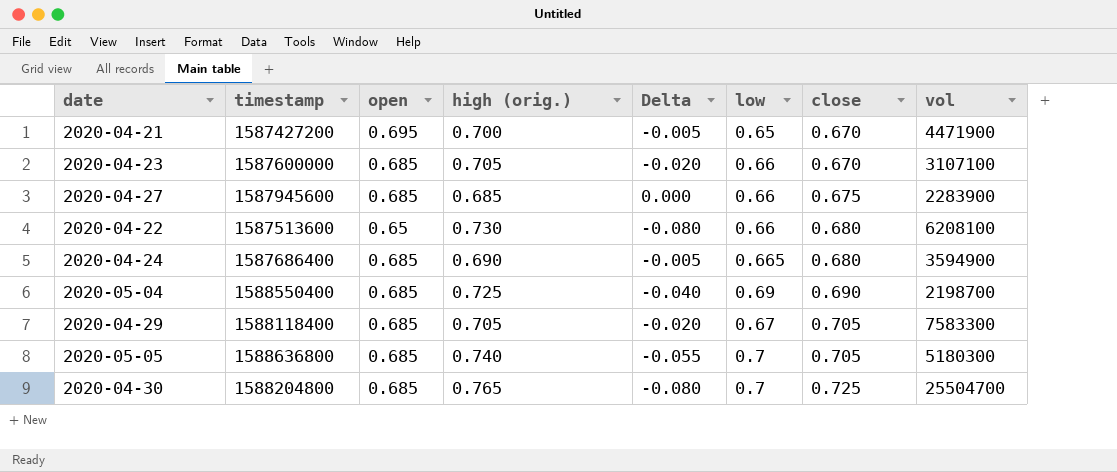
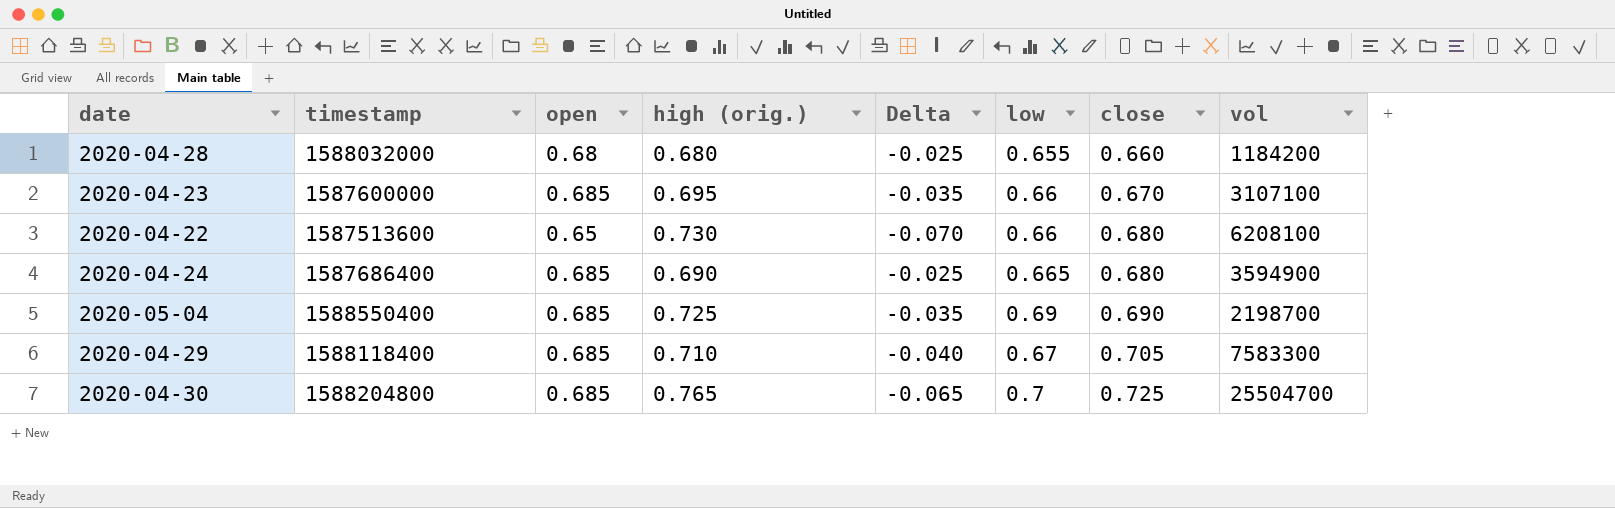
column Delta | formula: [open] - [high (orig.)] -> [low] - [high (orig.)]
row 2020-04-21: 1587427200 | 0.695 | 0.700 | -0.005 | 0.65 | 0.670 | 4471900 -> none
row 2020-04-27: 1587945600 | 0.685 | 0.685 | 0.000 | 0.66 | 0.675 | 2283900 -> none
row 2020-05-05: 1588636800 | 0.685 | 0.740 | -0.055 | 0.7 | 0.705 | 5180300 -> none
row 2020-04-28: none -> 1588032000 | 0.68 | 0.680 | -0.025 | 0.655 | 0.660 | 1184200
2020-04-23 | high (orig.): 0.705 -> 0.695
2020-04-29 | high (orig.): 0.705 -> 0.710

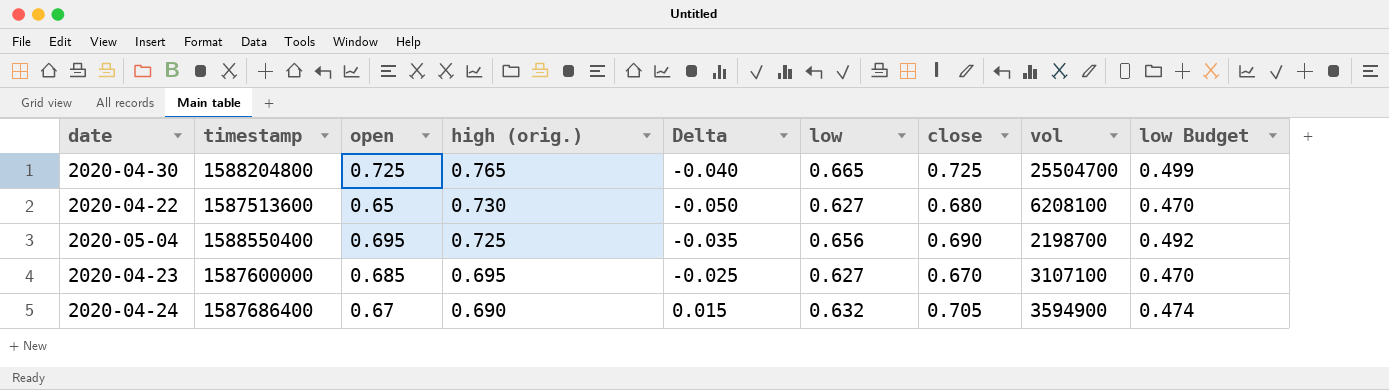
row order: close ascending -> high (orig.) descending
column Delta | formula: [low] - [high (orig.)] -> [close] - [high (orig.)]
column low Budget | formula: none -> [low] * 0.75
row 2020-04-28: 1588032000 | 0.68 | 0.680 | -0.025 | 0.655 | 0.660 | 1184200 -> none
row 2020-04-29: 1588118400 | 0.685 | 0.710 | -0.040 | 0.67 | 0.705 | 7583300 -> none
2020-04-30 | open: 0.685 -> 0.725
2020-04-30 | low: 0.7 -> 0.665
2020-04-22 | low: 0.66 -> 0.627
2020-05-04 | open: 0.685 -> 0.695
2020-05-04 | low: 0.69 -> 0.656
2020-04-23 | low: 0.66 -> 0.627
2020-04-24 | open: 0.685 -> 0.67
2020-04-24 | low: 0.665 -> 0.632
2020-04-24 | close: 0.680 -> 0.705

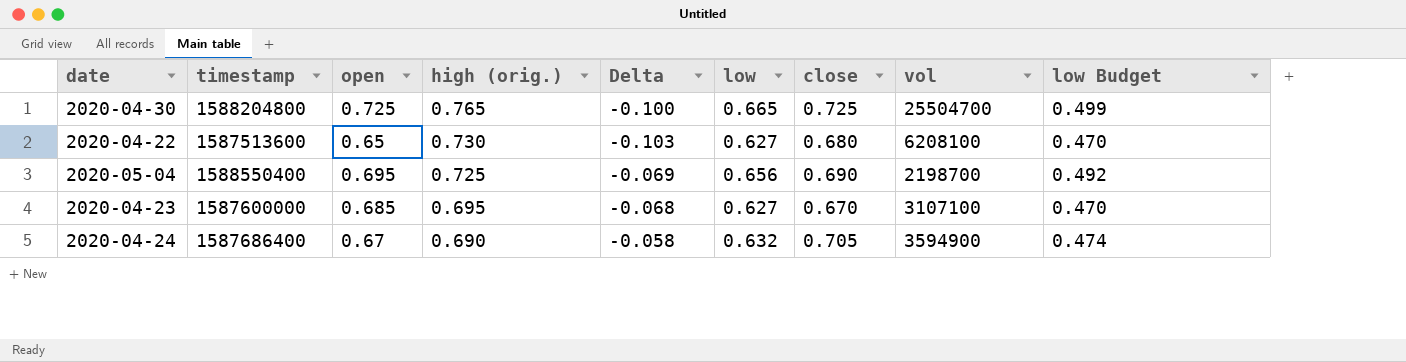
column Delta | formula: [close] - [high (orig.)] -> [low] - [high (orig.)]

